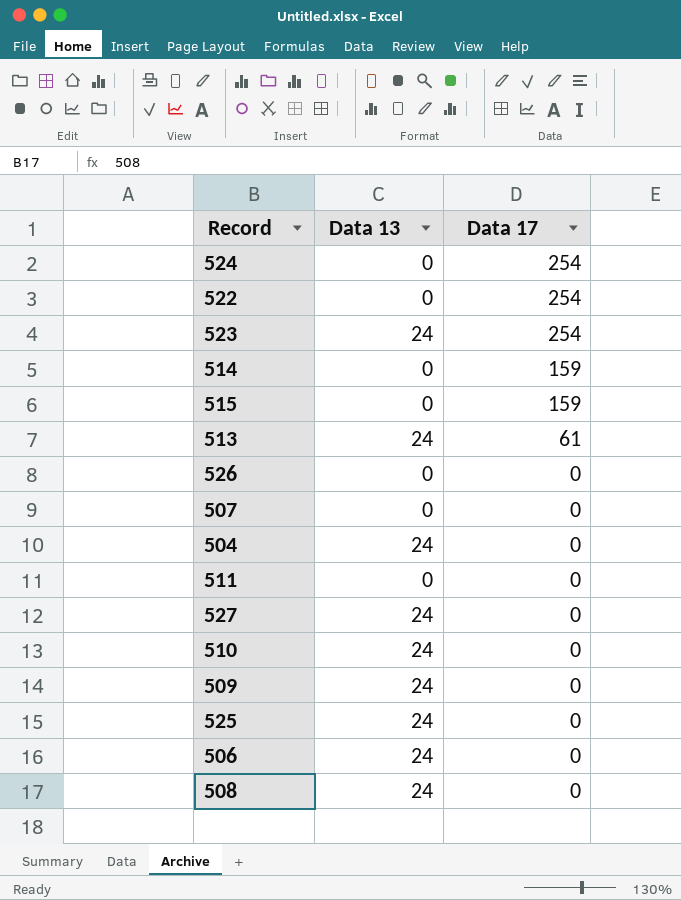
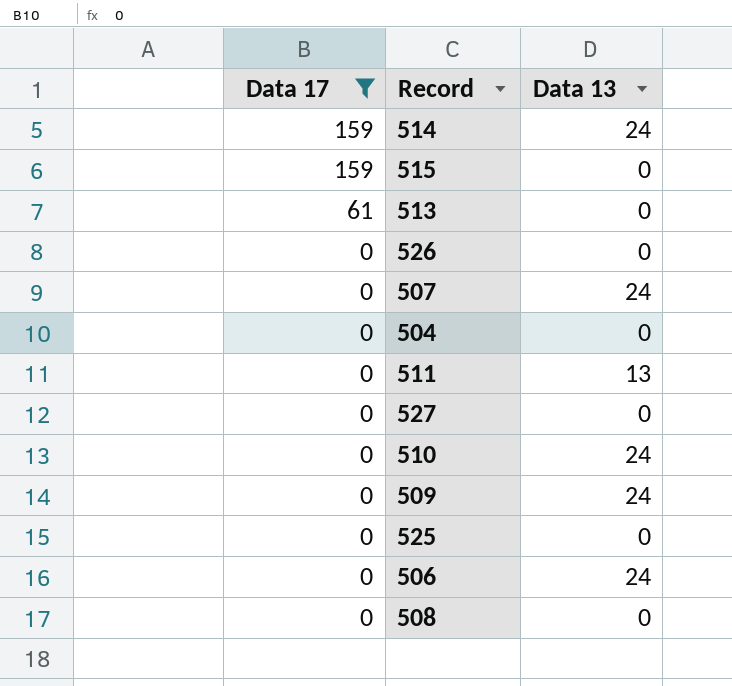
filter: none -> Data 17 != 254
column Data 17 | position: 3 -> 1
514 | Data 13: 0 -> 24
513 | Data 13: 24 -> 0
507 | Data 13: 0 -> 24
504 | Data 13: 24 -> 0
511 | Data 13: 0 -> 13
527 | Data 13: 24 -> 0
525 | Data 13: 24 -> 0
508 | Data 13: 24 -> 0

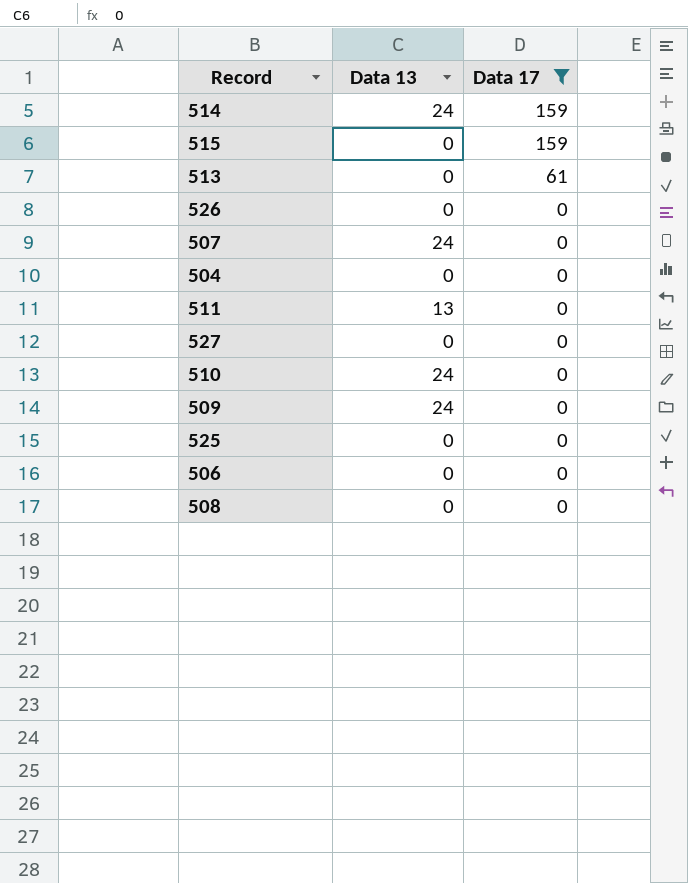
column Data 17 | position: 1 -> 3
506 | Data 13: 24 -> 0

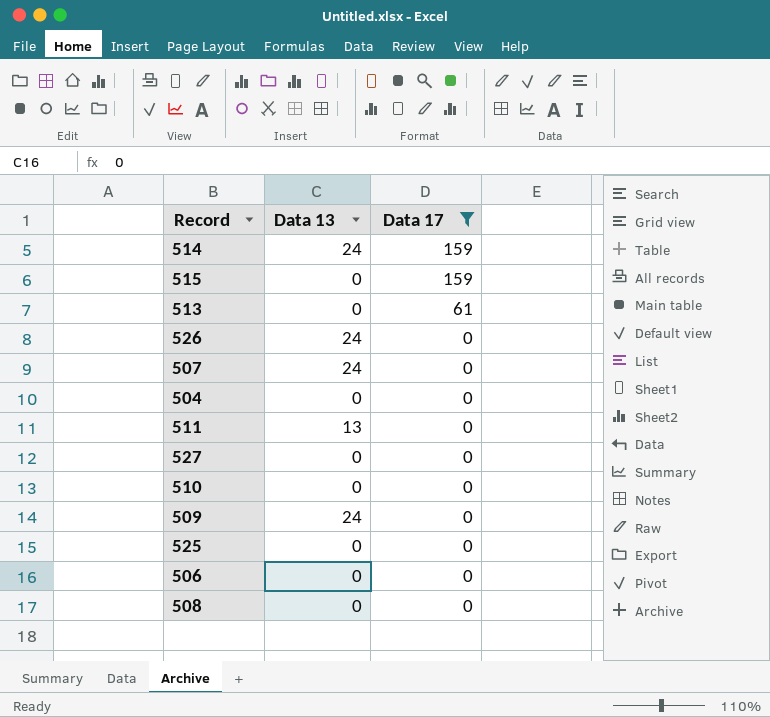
526 | Data 13: 0 -> 24
510 | Data 13: 24 -> 0

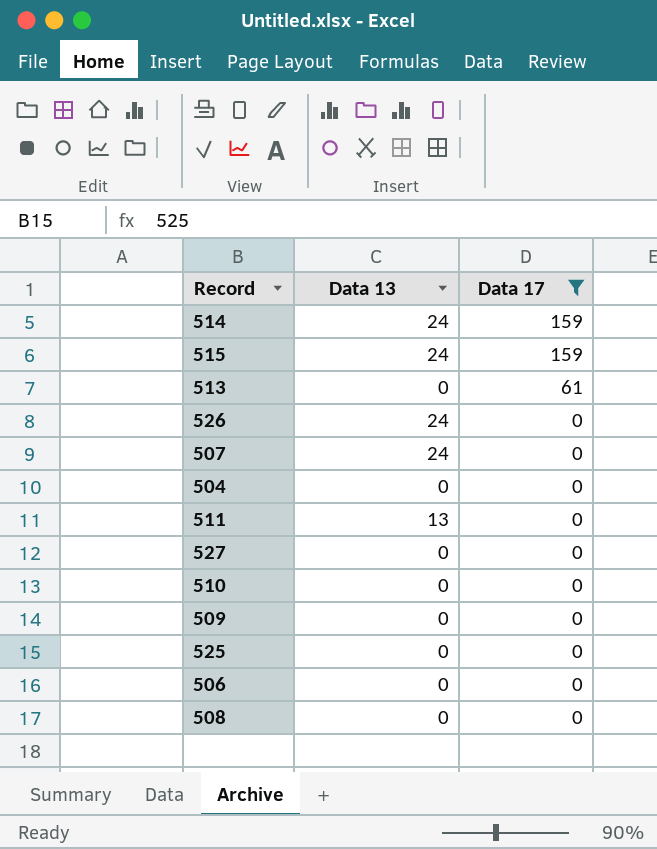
515 | Data 13: 0 -> 24
509 | Data 13: 24 -> 0

